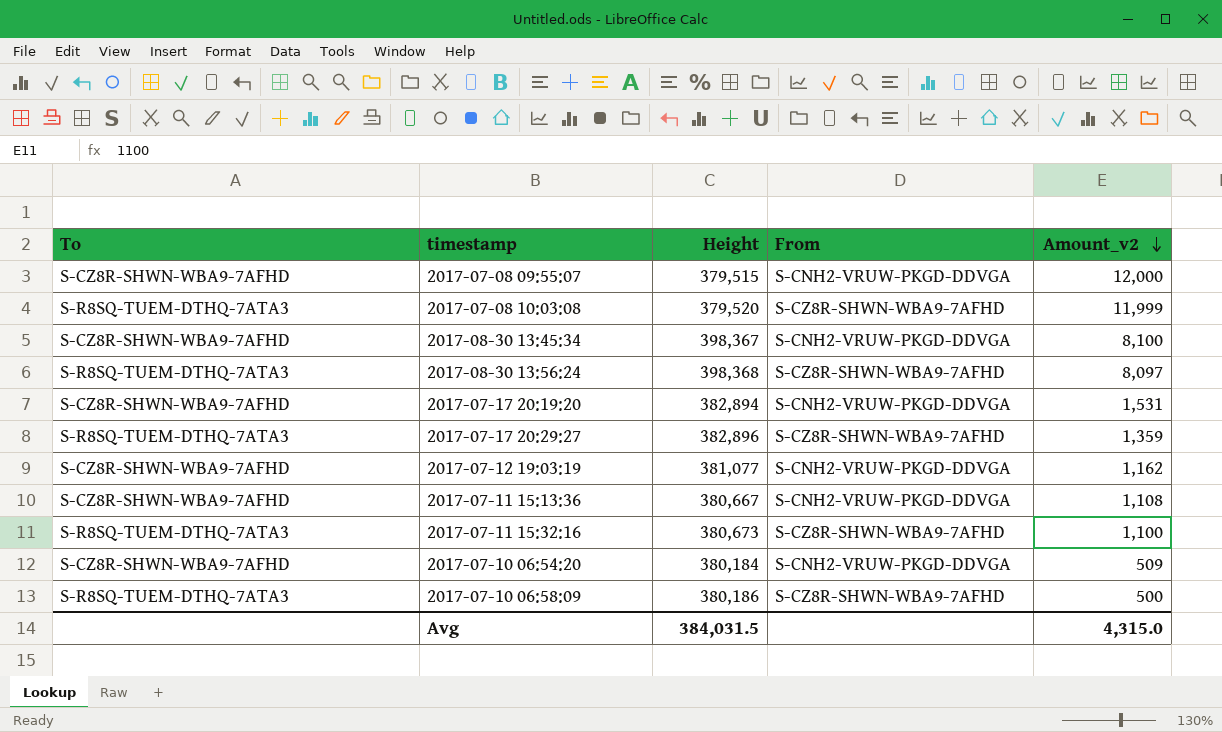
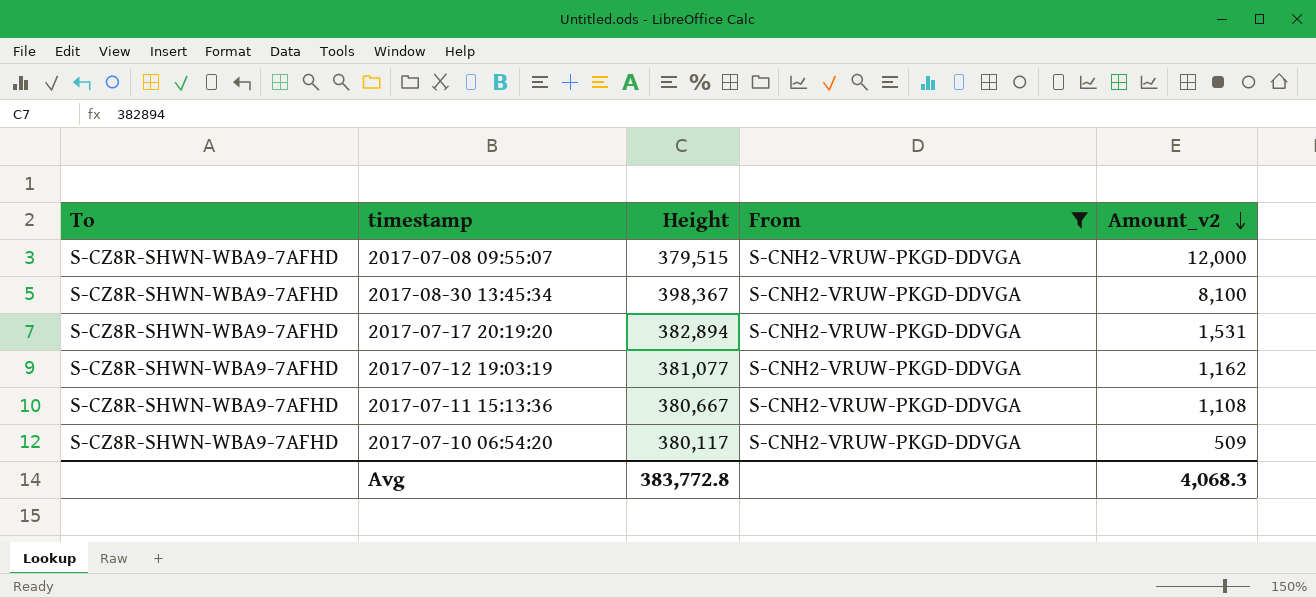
filter: none -> From = S-CNH2-VRUW-PKGD-DDVGA
2017-07-10 06:54:20 | Height: 380,184 -> 380,117
Avg | Height: 384,031.5 -> 383,772.8
Avg | Amount_v2: 4,315.0 -> 4,068.3

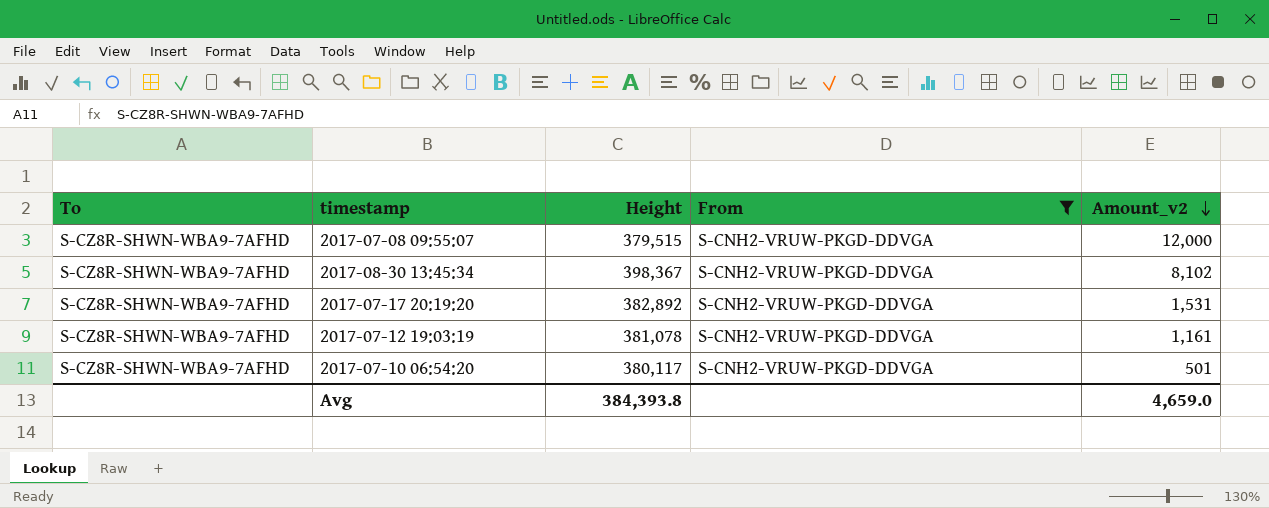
row 2017-07-11 15:13:36: S-CZ8R-SHWN-WBA9-7AFHD | 380,667 | S-CNH2-VRUW-PKGD-DDVGA | 1,108 -> none
2017-08-30 13:45:34 | Amount_v2: 8,100 -> 8,102
2017-07-17 20:19:20 | Height: 382,894 -> 382,892
2017-07-12 19:03:19 | Height: 381,077 -> 381,078
2017-07-12 19:03:19 | Amount_v2: 1,162 -> 1,161
2017-07-10 06:54:20 | Amount_v2: 509 -> 501
Avg | Height: 383,772.8 -> 384,393.8
Avg | Amount_v2: 4,068.3 -> 4,659.0

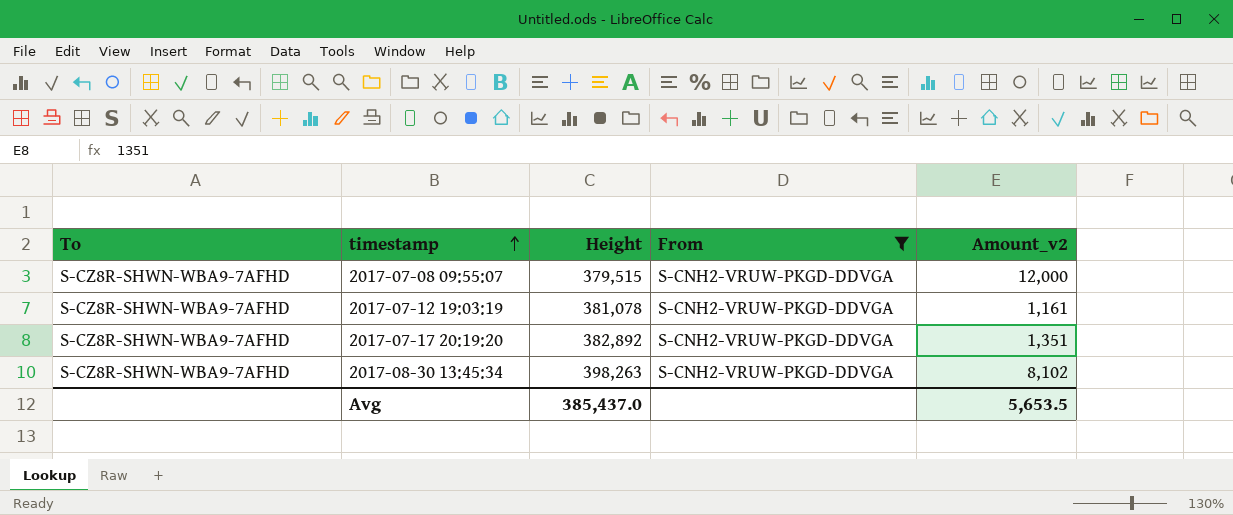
row order: Amount_v2 descending -> timestamp ascending
row 2017-07-10 06:54:20: S-CZ8R-SHWN-WBA9-7AFHD | 380,117 | S-CNH2-VRUW-PKGD-DDVGA | 501 -> none
2017-07-17 20:19:20 | Amount_v2: 1,531 -> 1,351
2017-08-30 13:45:34 | Height: 398,367 -> 398,263
Avg | Height: 384,393.8 -> 385,437.0
Avg | Amount_v2: 4,659.0 -> 5,653.5

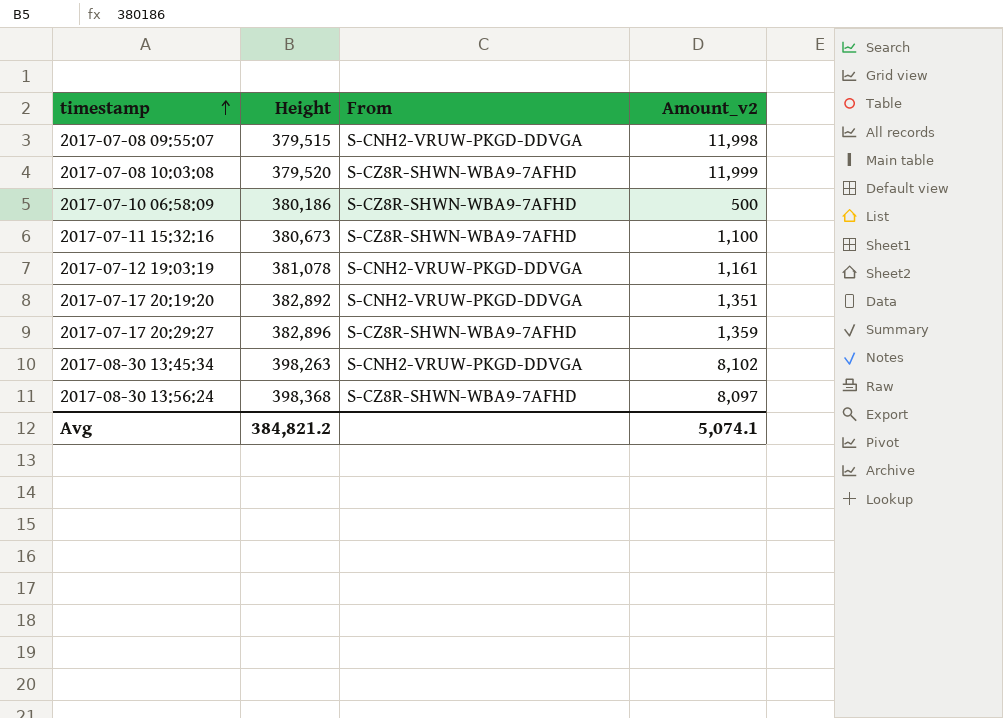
filter: From = S-CNH2-VRUW-PKGD-DDVGA -> none
column To | position: 1 -> none
2017-07-08 09:55:07 | Amount_v2: 12,000 -> 11,998
Avg | Height: 385,437.0 -> 384,821.2
Avg | Amount_v2: 5,653.5 -> 5,074.1

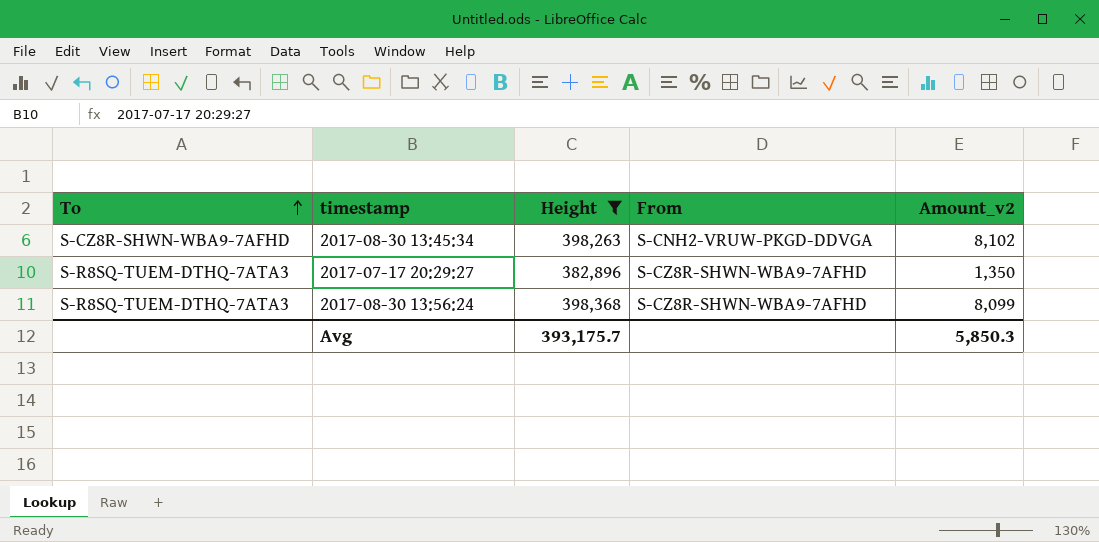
filter: none -> Height >= 382,896
row order: timestamp ascending -> To ascending
column To | position: none -> 1
2017-07-17 20:29:27 | Amount_v2: 1,359 -> 1,350
2017-08-30 13:56:24 | Amount_v2: 8,097 -> 8,099
Avg | Height: 384,821.2 -> 393,175.7
Avg | Amount_v2: 5,074.1 -> 5,850.3

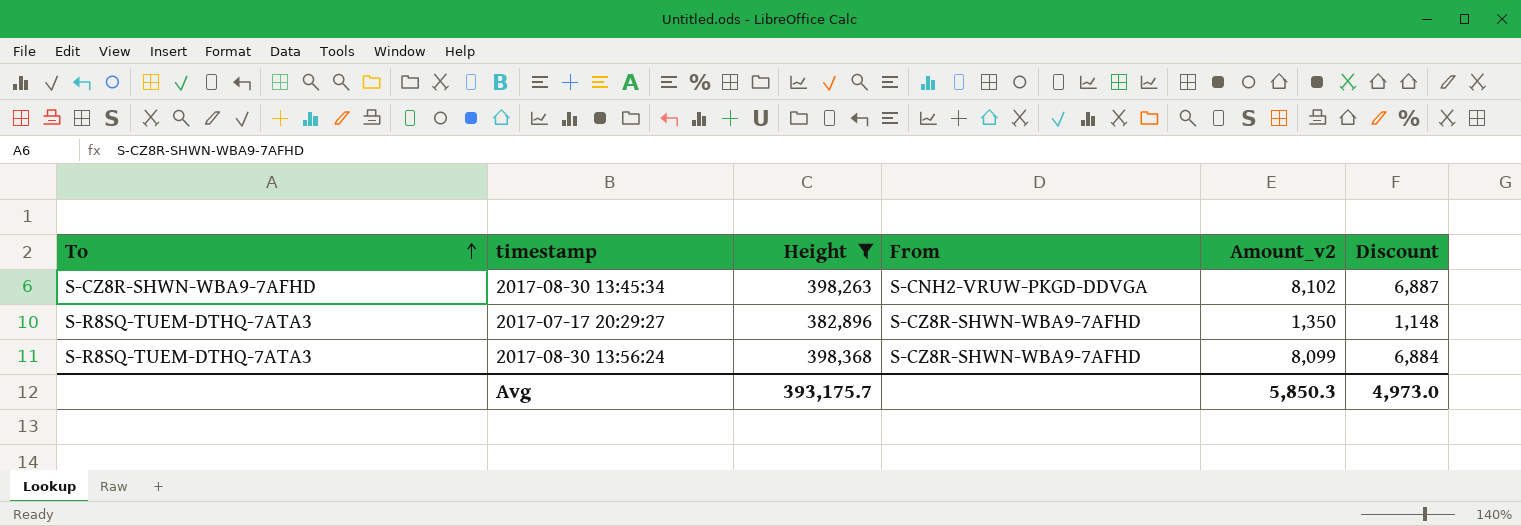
column Discount | formula: none -> [Amount_v2] * 0.85

